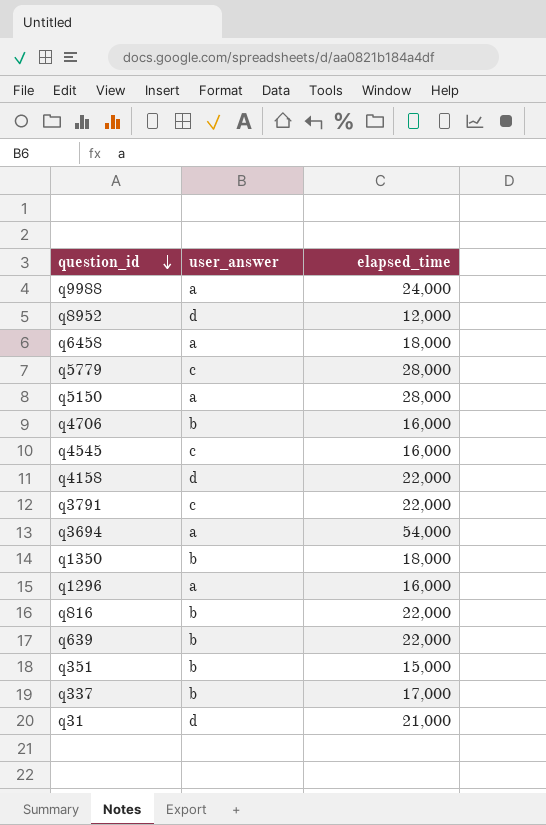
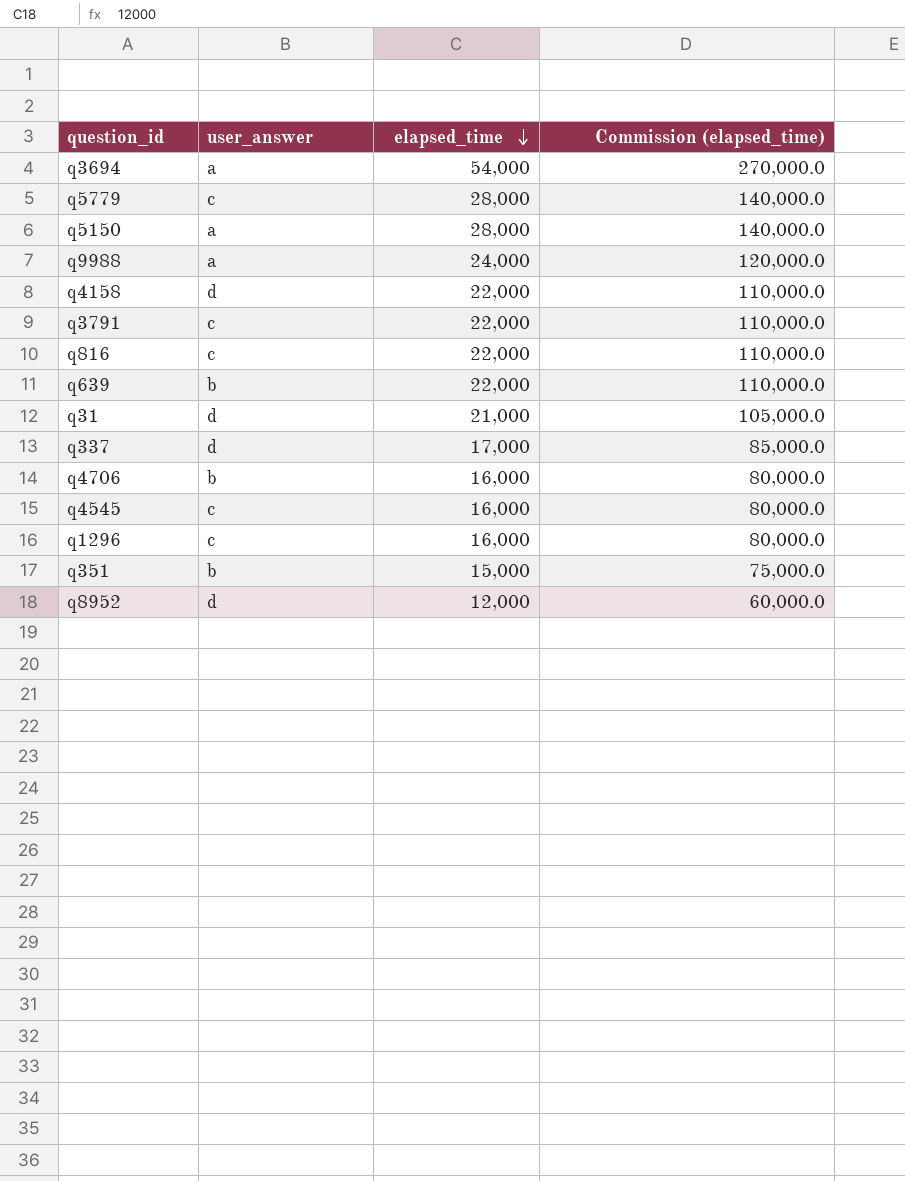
row order: question_id descending -> elapsed_time descending
column Commission (elapsed_time) | formula: none -> [elapsed_time] * 5
row q6458: a | 18,000 -> none
row q1350: b | 18,000 -> none
q816 | user_answer: b -> c
q337 | user_answer: b -> d
q1296 | user_answer: a -> c

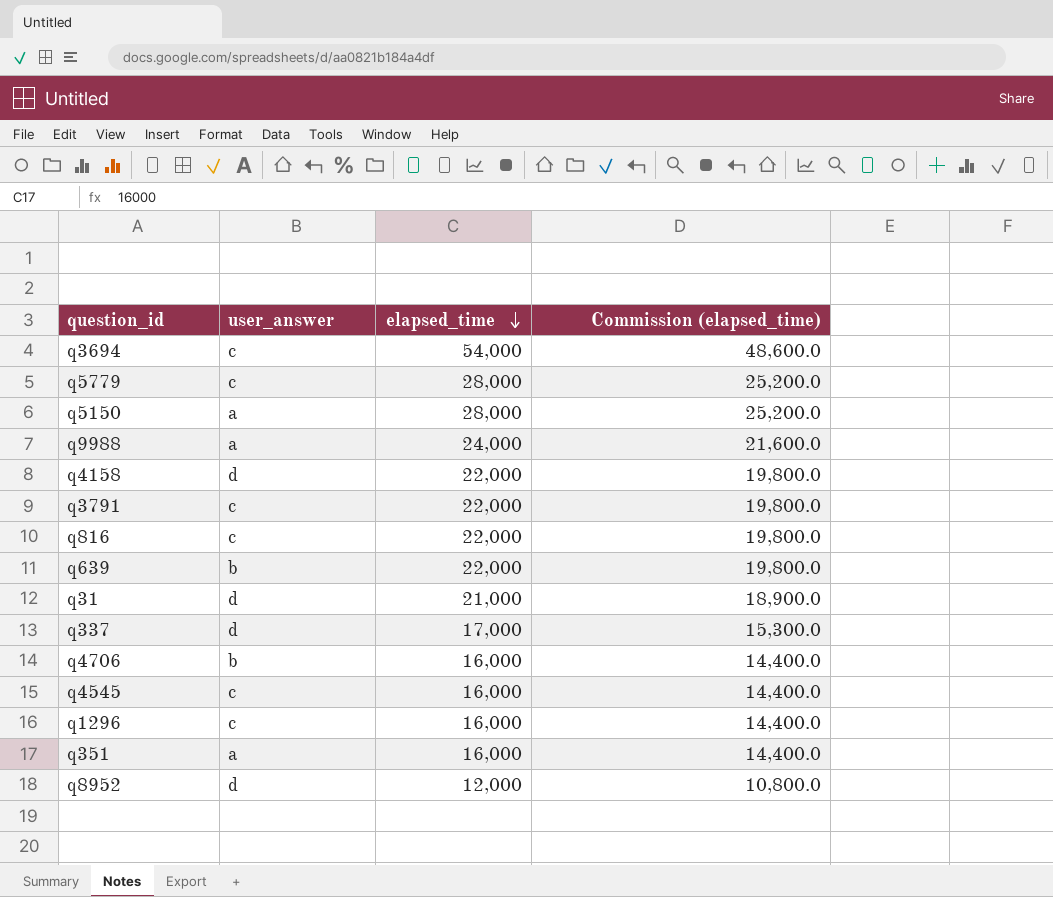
column Commission (elapsed_time) | formula: [elapsed_time] * 5 -> [elapsed_time] * 0.9
q3694 | user_answer: a -> c
q351 | user_answer: b -> a
q351 | elapsed_time: 15,000 -> 16,000

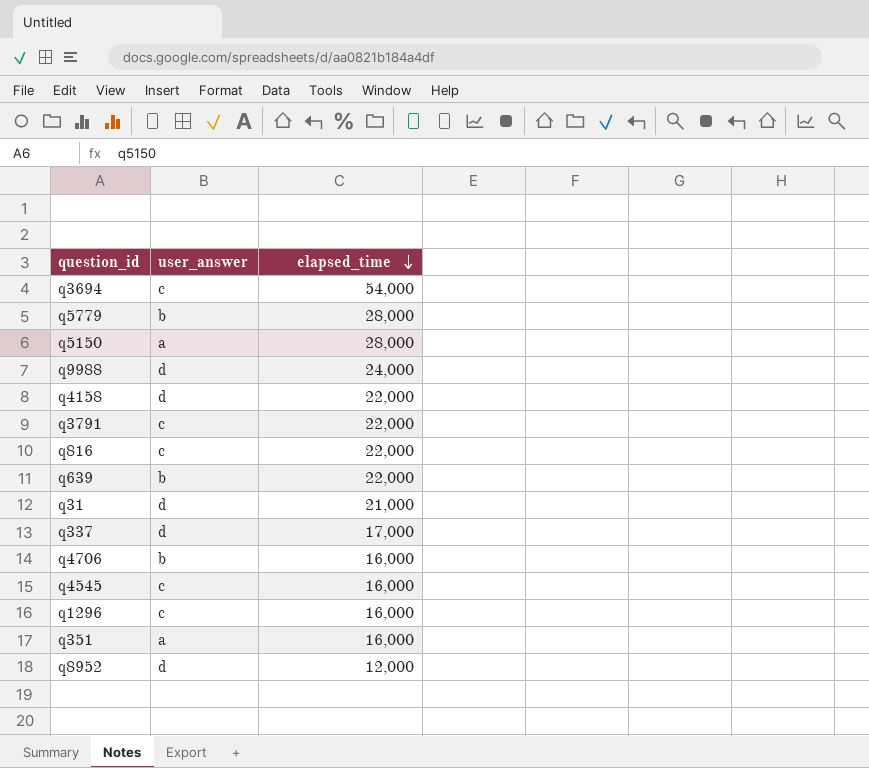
column Commission (elapsed_time) | formula: [elapsed_time] * 0.9 -> none
q5779 | user_answer: c -> b
q9988 | user_answer: a -> d

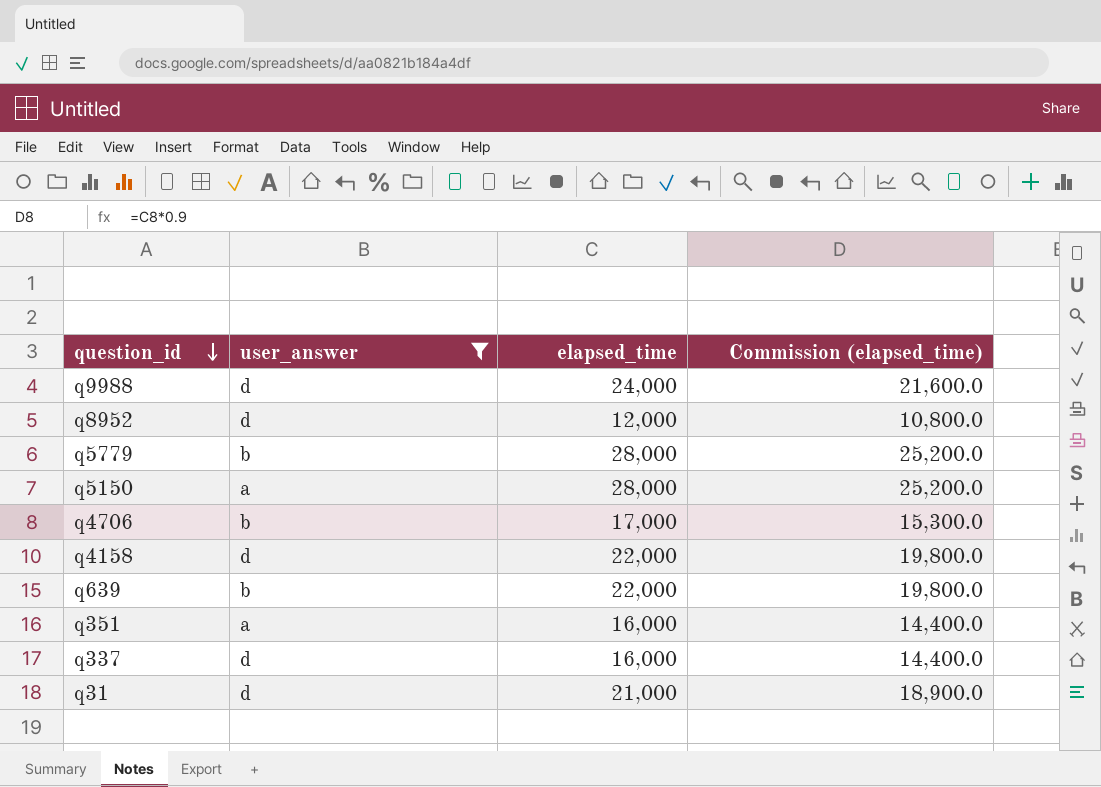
filter: none -> user_answer != c
row order: elapsed_time descending -> question_id descending
column Commission (elapsed_time) | formula: none -> [elapsed_time] * 0.9
q4706 | elapsed_time: 16,000 -> 17,000
q337 | elapsed_time: 17,000 -> 16,000

